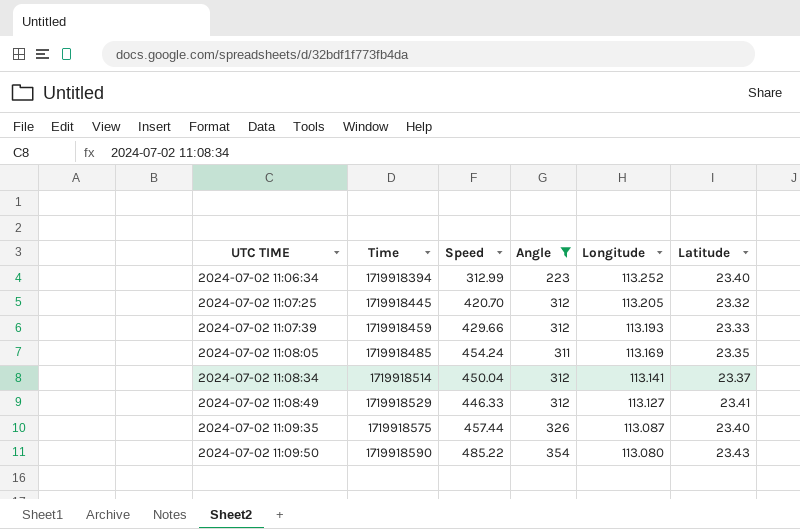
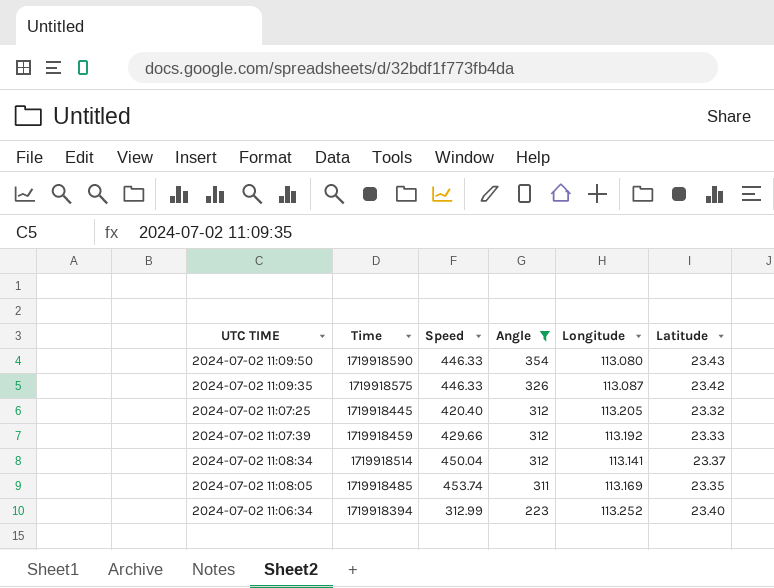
row order: UTC TIME ascending -> Angle descending
row 2024-07-02 11:08:49: 1719918529 | 446.33 | 312 | 113.127 | 23.41 -> none
2024-07-02 11:09:50 | Speed: 485.22 -> 446.33
2024-07-02 11:09:35 | Speed: 457.44 -> 446.33
2024-07-02 11:09:35 | Latitude: 23.40 -> 23.42
2024-07-02 11:07:25 | Speed: 420.70 -> 420.40
2024-07-02 11:07:39 | Longitude: 113.193 -> 113.192
2024-07-02 11:08:05 | Speed: 454.24 -> 453.74

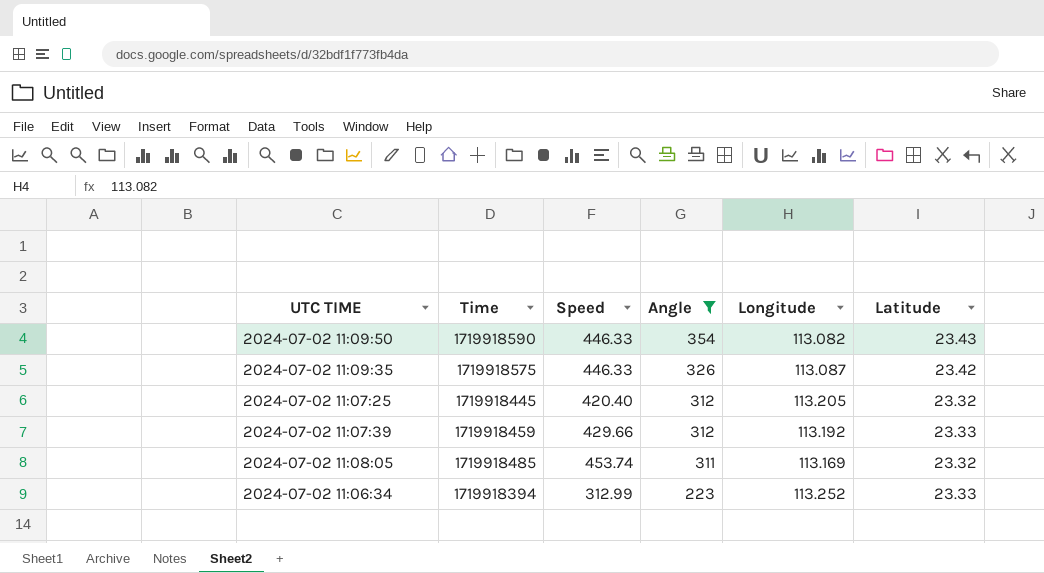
row 2024-07-02 11:08:34: 1719918514 | 450.04 | 312 | 113.141 | 23.37 -> none
2024-07-02 11:09:50 | Longitude: 113.080 -> 113.082
2024-07-02 11:08:05 | Latitude: 23.35 -> 23.32
2024-07-02 11:06:34 | Latitude: 23.40 -> 23.33

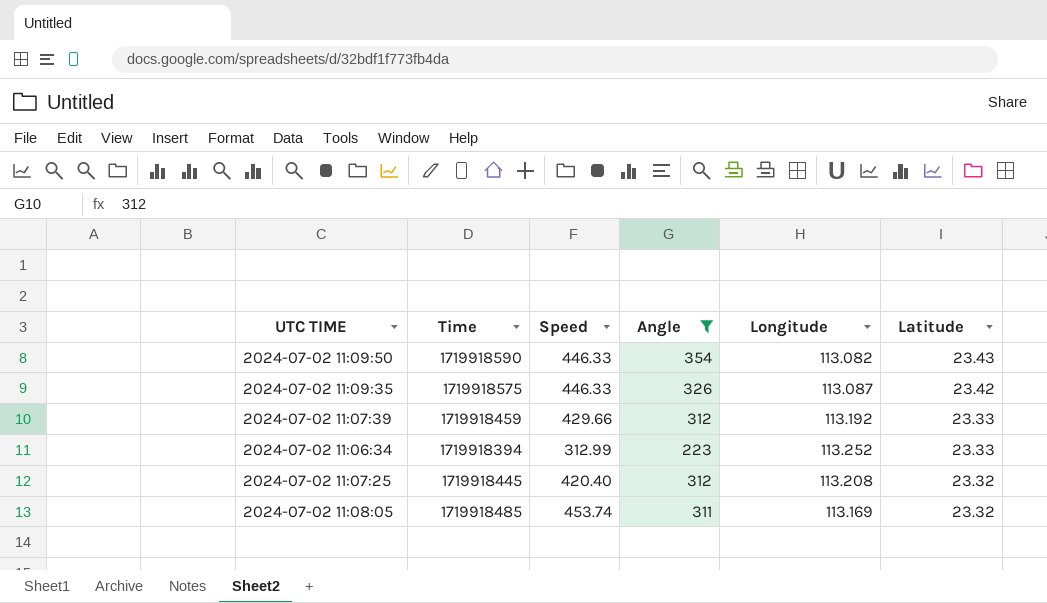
row order: Angle descending -> Latitude descending
2024-07-02 11:07:25 | Longitude: 113.205 -> 113.208

